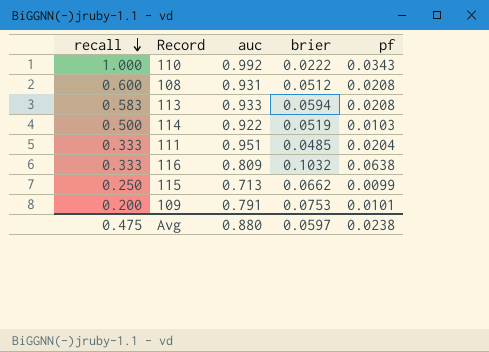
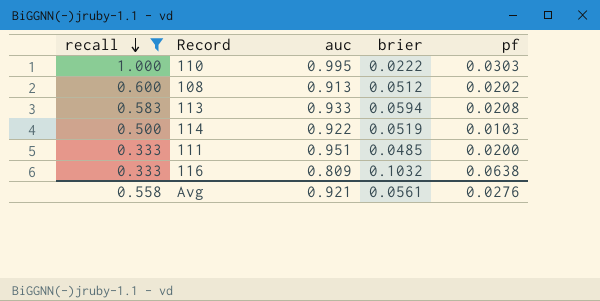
filter: none -> recall >= 0.333
110 | auc: 0.992 -> 0.995
110 | pf: 0.0343 -> 0.0303
108 | auc: 0.931 -> 0.913
108 | pf: 0.0208 -> 0.0202
111 | pf: 0.0204 -> 0.0200
Avg | recall: 0.475 -> 0.558
Avg | auc: 0.880 -> 0.921
Avg | brier: 0.0597 -> 0.0561
Avg | pf: 0.0238 -> 0.0276

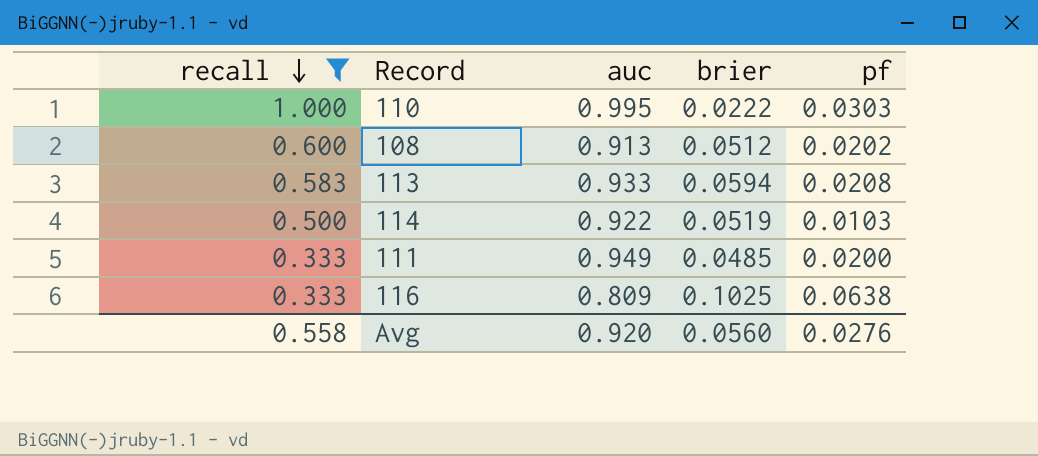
111 | auc: 0.951 -> 0.949
116 | brier: 0.1032 -> 0.1025
Avg | auc: 0.921 -> 0.920
Avg | brier: 0.0561 -> 0.0560

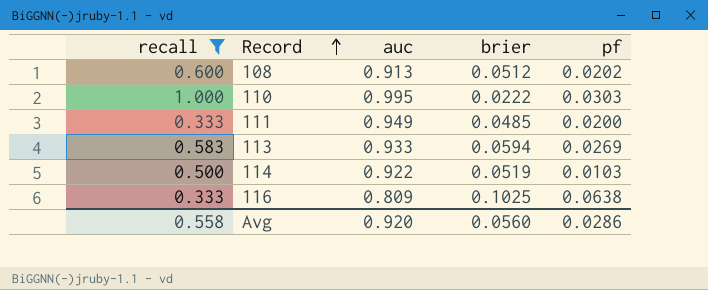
row order: recall descending -> Record ascending
113 | pf: 0.0208 -> 0.0269
Avg | pf: 0.0276 -> 0.0286

